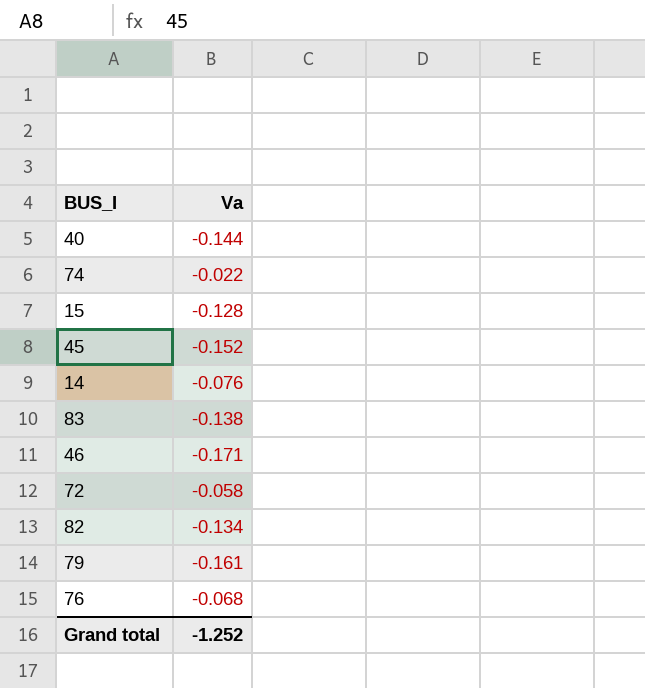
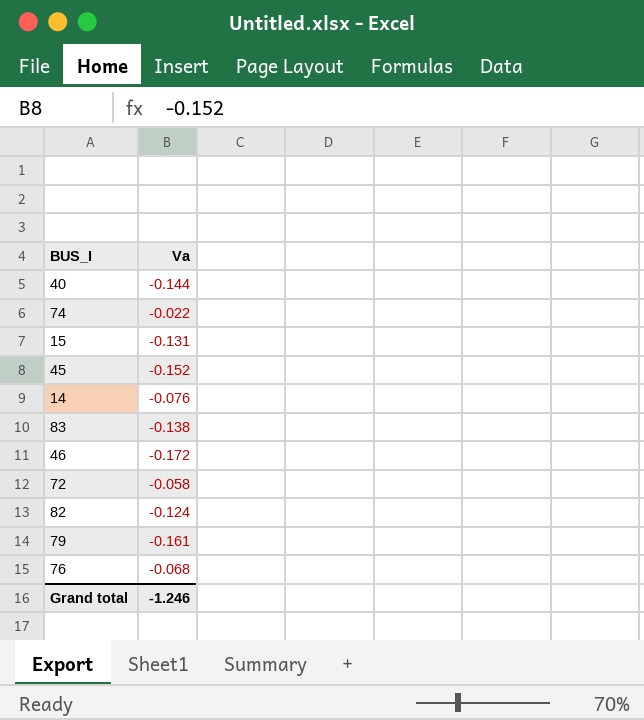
15 | Va: -0.128 -> -0.131
46 | Va: -0.171 -> -0.172
82 | Va: -0.134 -> -0.124
Grand total | Va: -1.252 -> -1.246

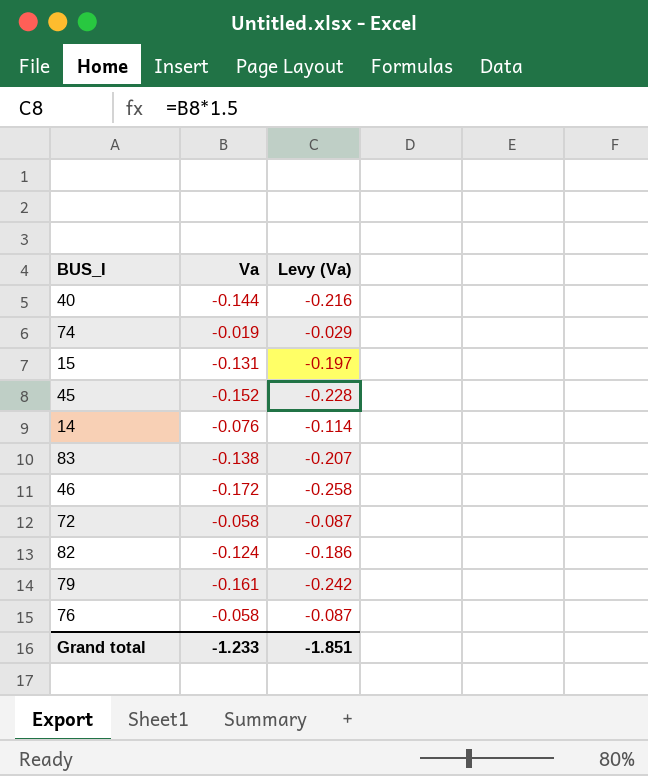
column Levy (Va) | formula: none -> [Va] * 1.5
74 | Va: -0.022 -> -0.019
76 | Va: -0.068 -> -0.058
Grand total | Va: -1.246 -> -1.233

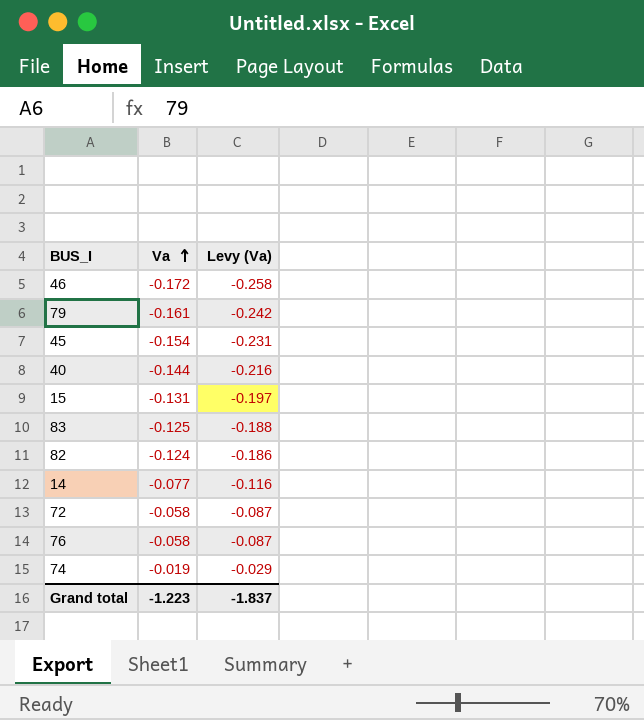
row order: none -> Va ascending
45 | Va: -0.152 -> -0.154
45 | Levy (Va): -0.228 -> -0.231
83 | Va: -0.138 -> -0.125
83 | Levy (Va): -0.207 -> -0.188
14 | Va: -0.076 -> -0.077
14 | Levy (Va): -0.114 -> -0.116
Grand total | Va: -1.233 -> -1.223
Grand total | Levy (Va): -1.851 -> -1.837

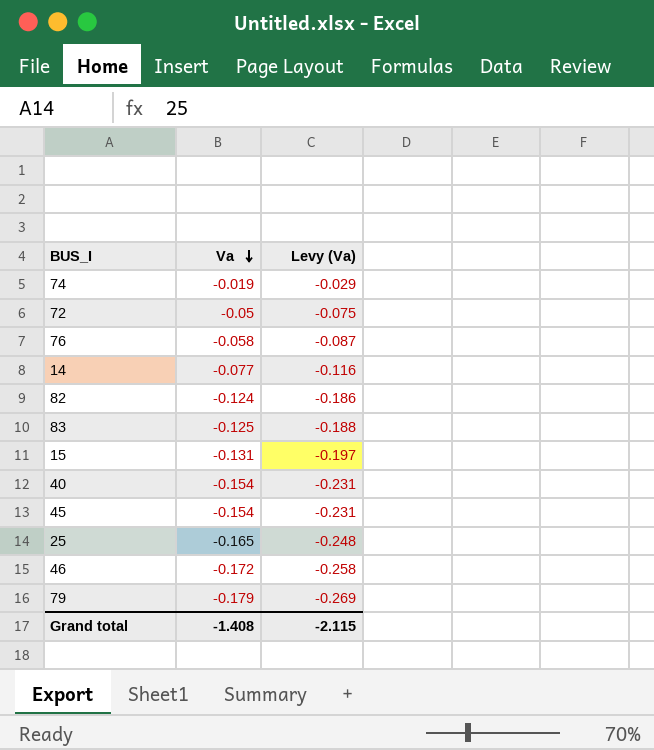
row order: Va ascending -> Va descending
72 | Va: -0.058 -> -0.05
72 | Levy (Va): -0.087 -> -0.075
40 | Va: -0.144 -> -0.154
40 | Levy (Va): -0.216 -> -0.231
row 25: none -> -0.165 | -0.248
79 | Va: -0.161 -> -0.179
79 | Levy (Va): -0.242 -> -0.269
Grand total | Va: -1.223 -> -1.408
Grand total | Levy (Va): -1.837 -> -2.115

